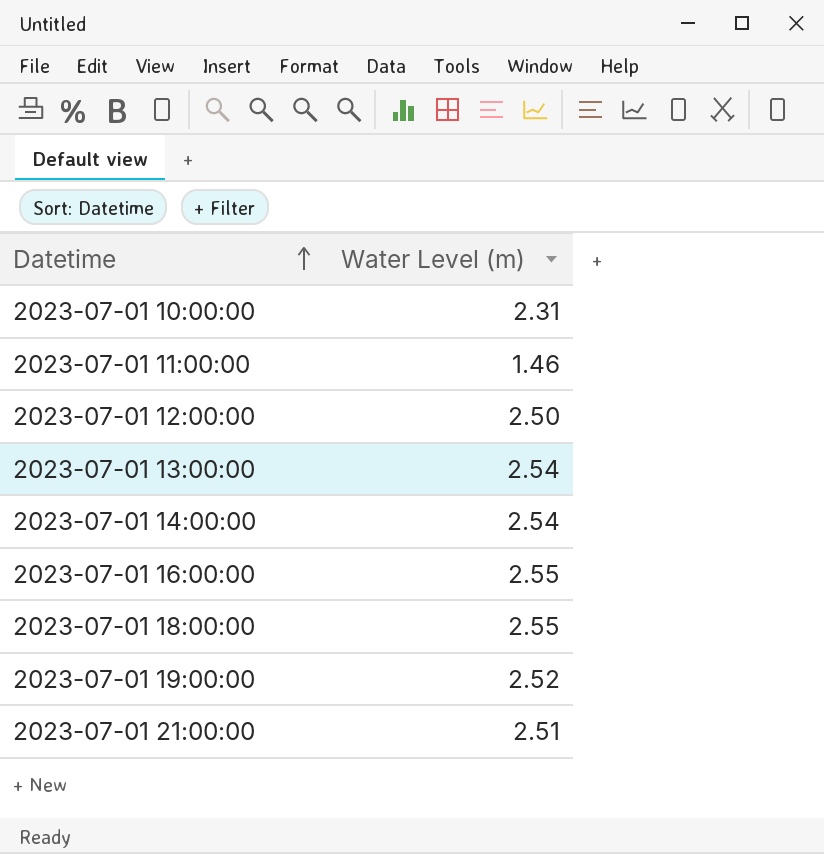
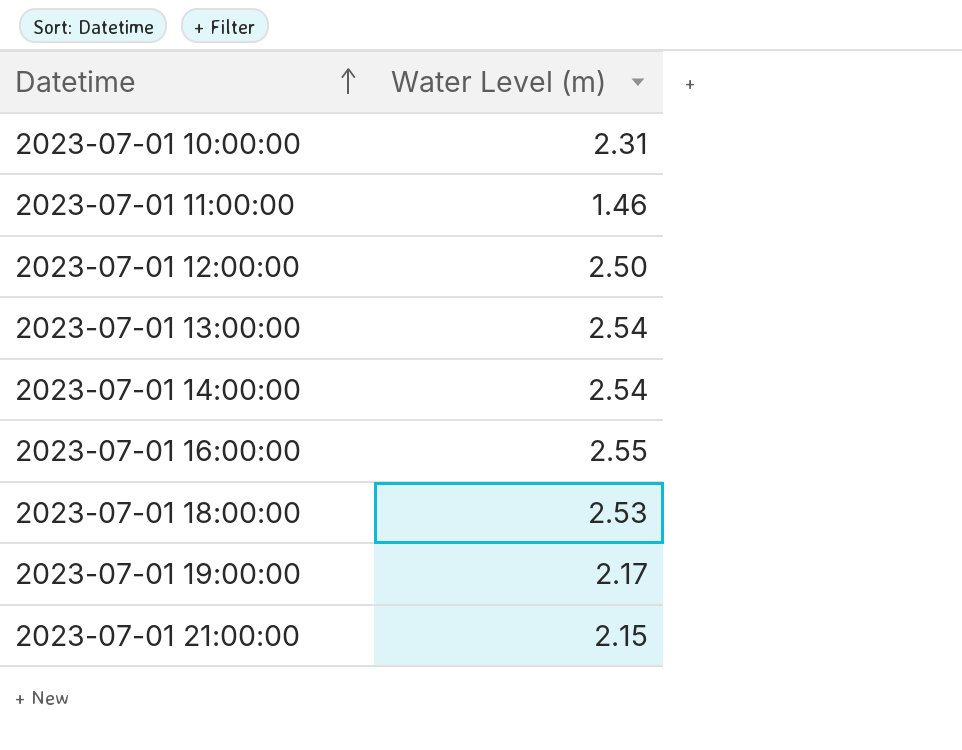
2023-07-01 18:00:00 | Water Level (m): 2.55 -> 2.53
2023-07-01 19:00:00 | Water Level (m): 2.52 -> 2.17
2023-07-01 21:00:00 | Water Level (m): 2.51 -> 2.15

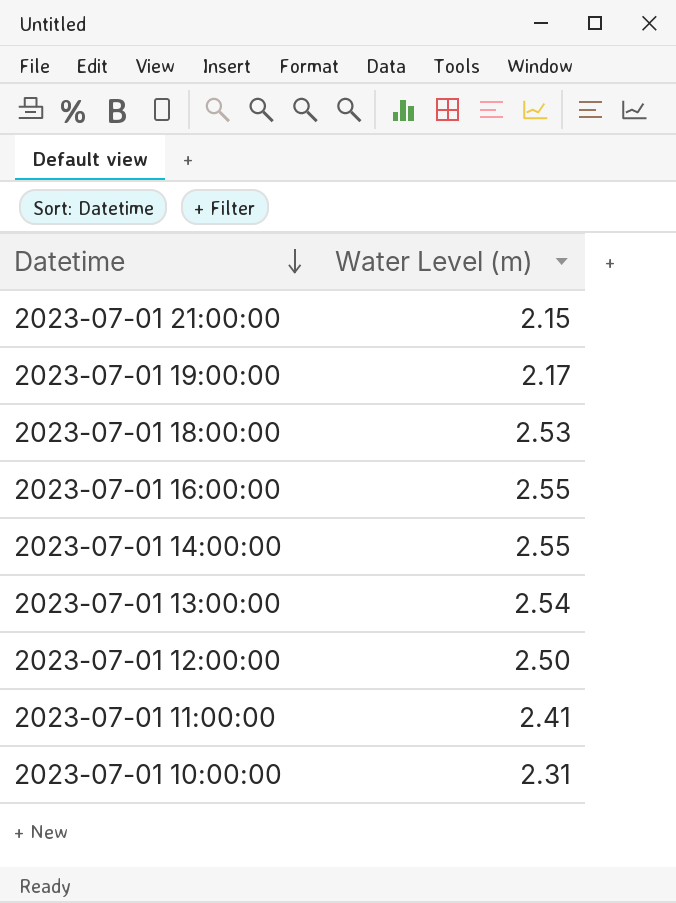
row order: Datetime ascending -> Datetime descending
2023-07-01 14:00:00 | Water Level (m): 2.54 -> 2.55
2023-07-01 11:00:00 | Water Level (m): 1.46 -> 2.41

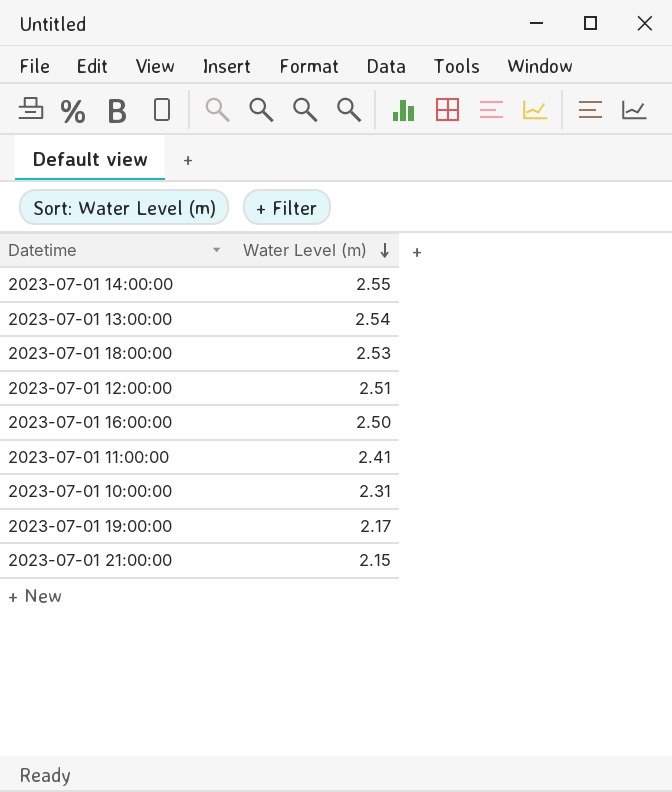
row order: Datetime descending -> Water Level (m) descending
2023-07-01 12:00:00 | Water Level (m): 2.50 -> 2.51
2023-07-01 16:00:00 | Water Level (m): 2.55 -> 2.50

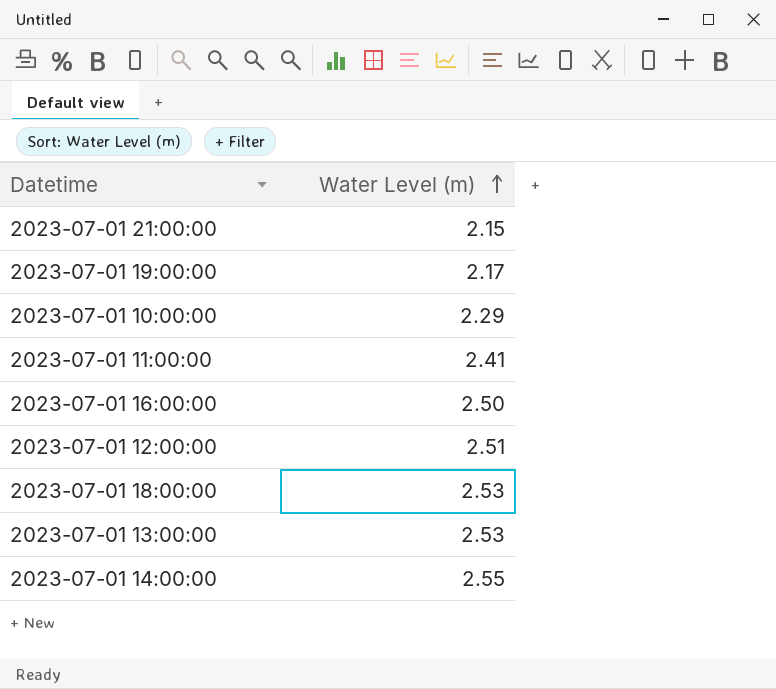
row order: Water Level (m) descending -> Water Level (m) ascending
2023-07-01 10:00:00 | Water Level (m): 2.31 -> 2.29
2023-07-01 13:00:00 | Water Level (m): 2.54 -> 2.53

